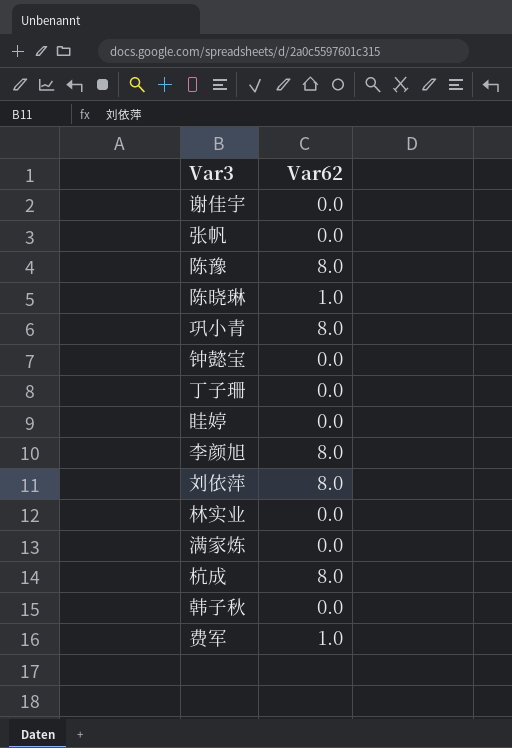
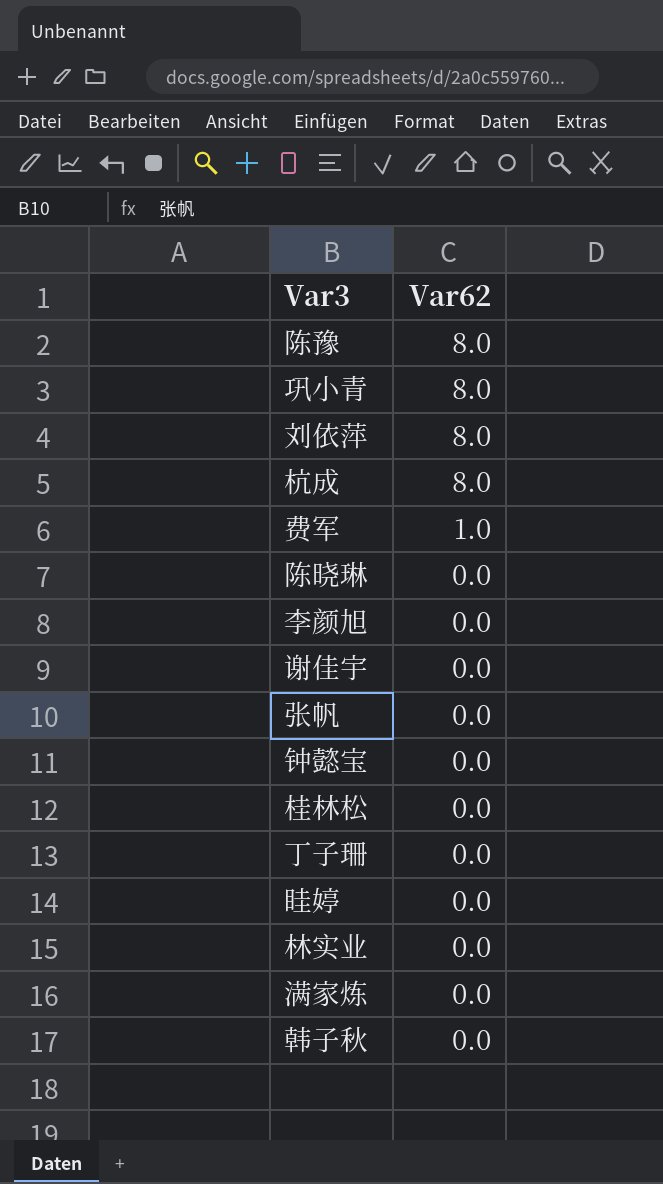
row order: none -> Var62 descending
陈晓琳 | Var62: 1.0 -> 0.0
李颜旭 | Var62: 8.0 -> 0.0
row 桂林松: none -> 0.0

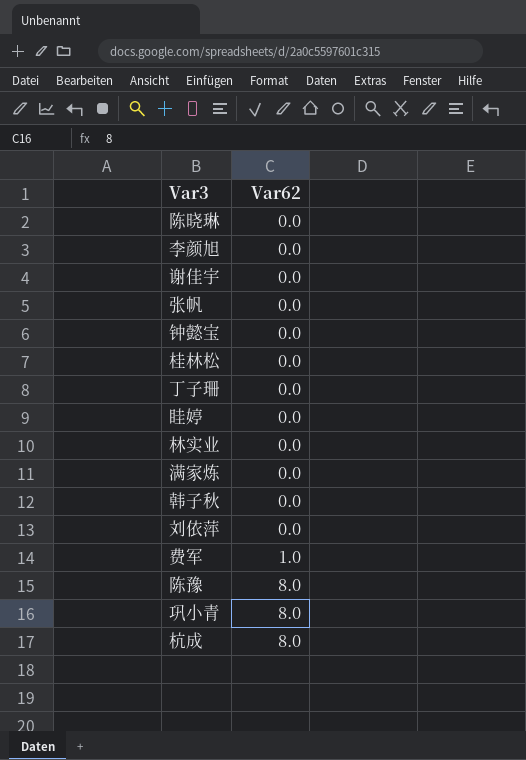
row order: Var62 descending -> Var62 ascending
刘依萍 | Var62: 8.0 -> 0.0

